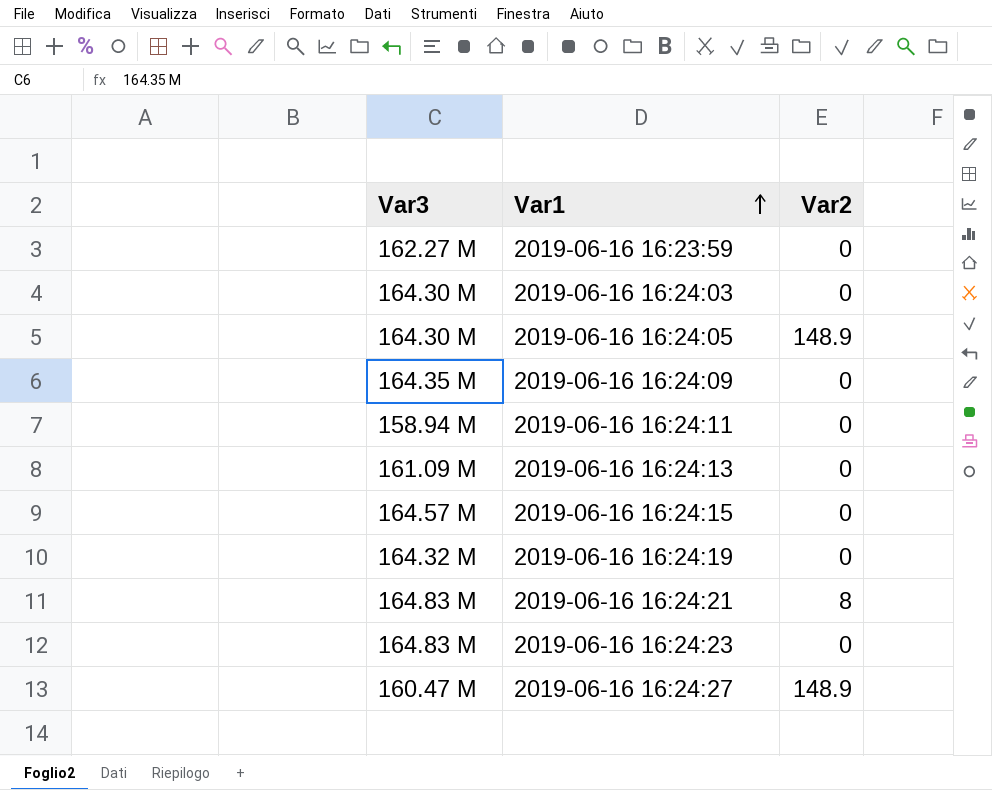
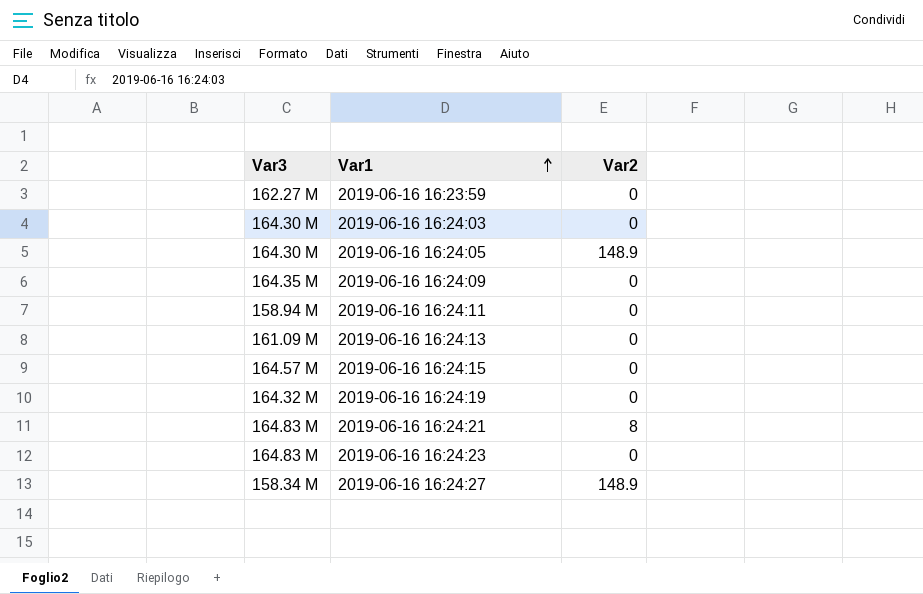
2019-06-16 16:24:27 | Var3: 160.47 M -> 158.34 M

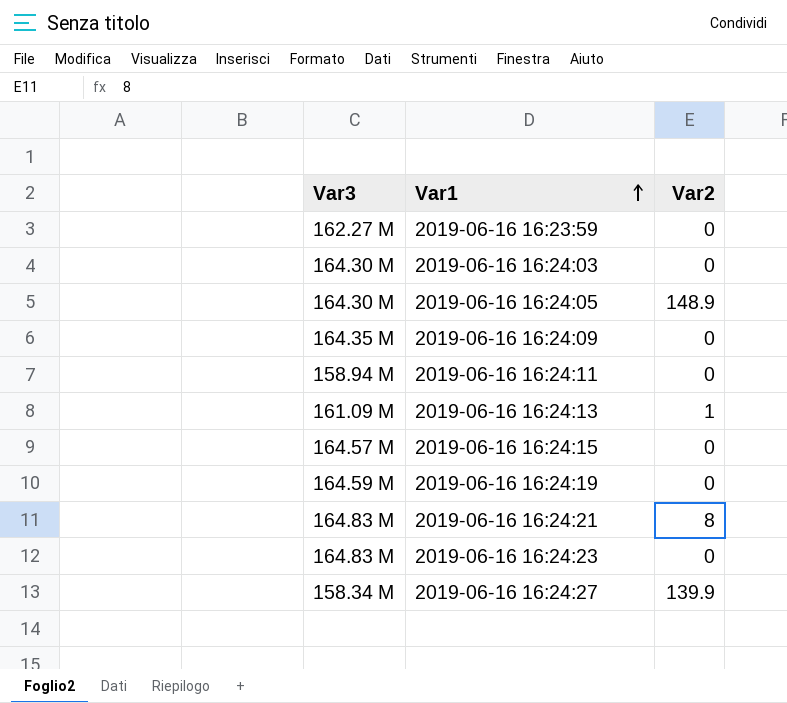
2019-06-16 16:24:13 | Var2: 0 -> 1
2019-06-16 16:24:19 | Var3: 164.32 M -> 164.59 M
2019-06-16 16:24:27 | Var2: 148.9 -> 139.9

